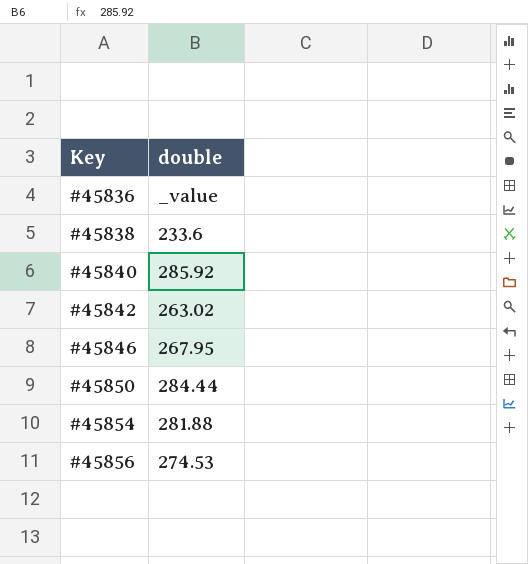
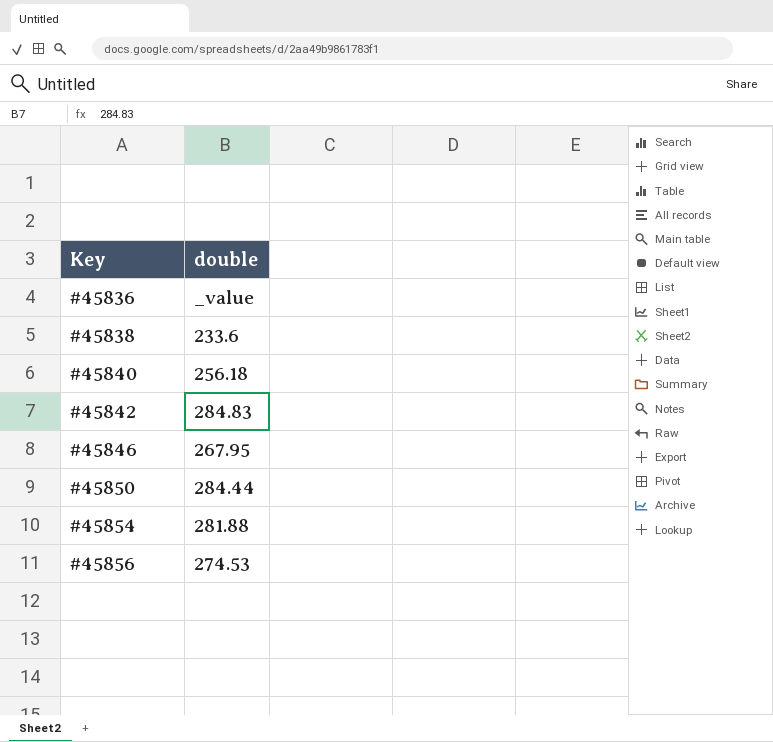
#45840 | double: 285.92 -> 256.18
#45842 | double: 263.02 -> 284.83

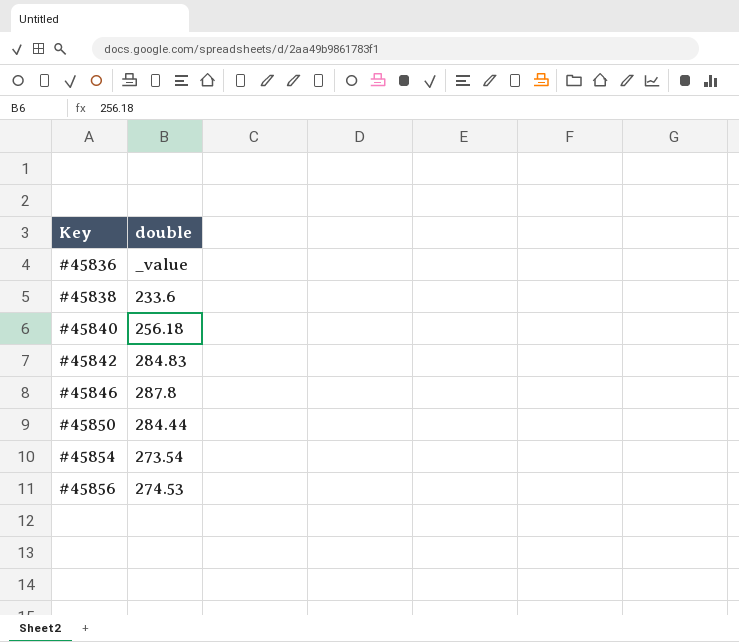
#45846 | double: 267.95 -> 287.8
#45854 | double: 281.88 -> 273.54

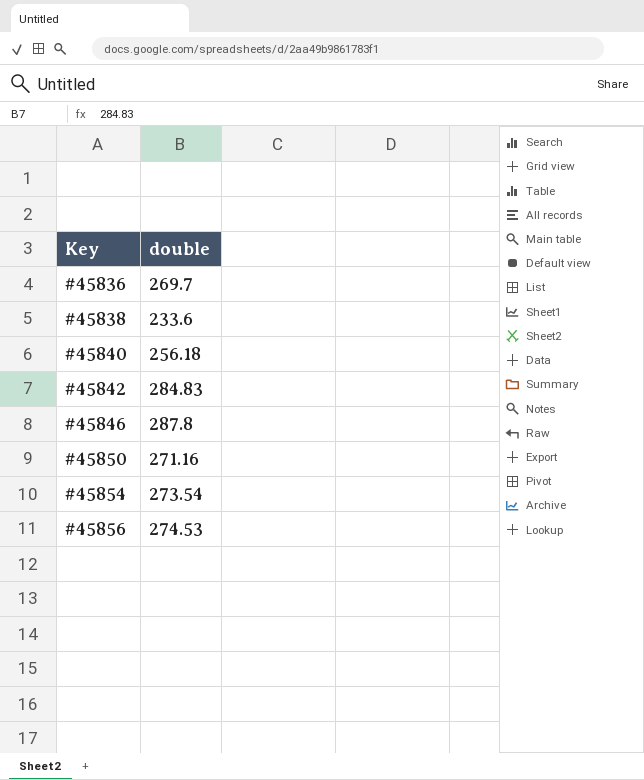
#45836 | double: _value -> 269.7
#45850 | double: 284.44 -> 271.16

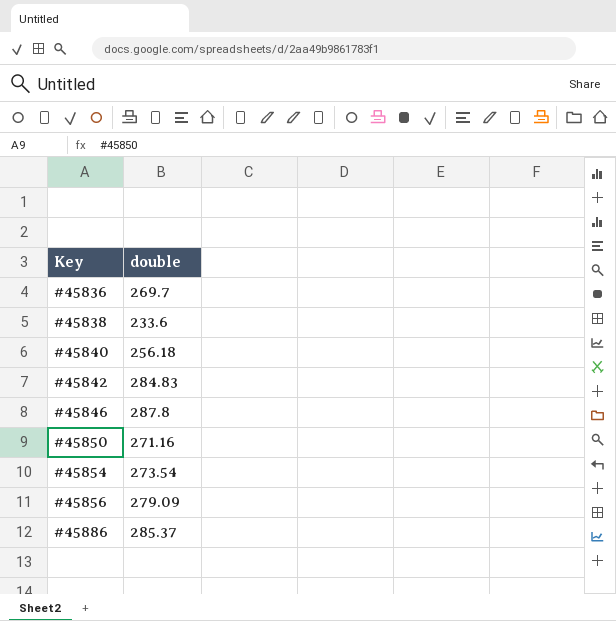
#45856 | double: 274.53 -> 279.09
row #45886: none -> 285.37

